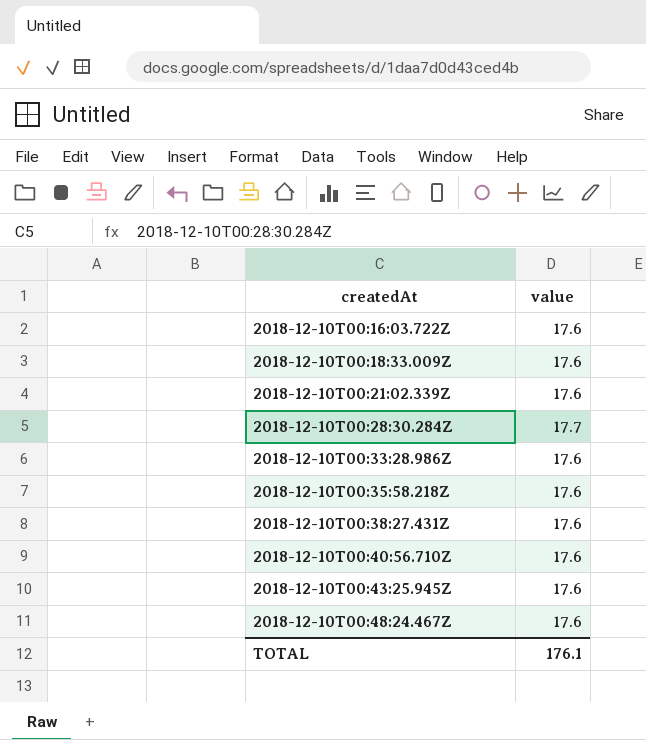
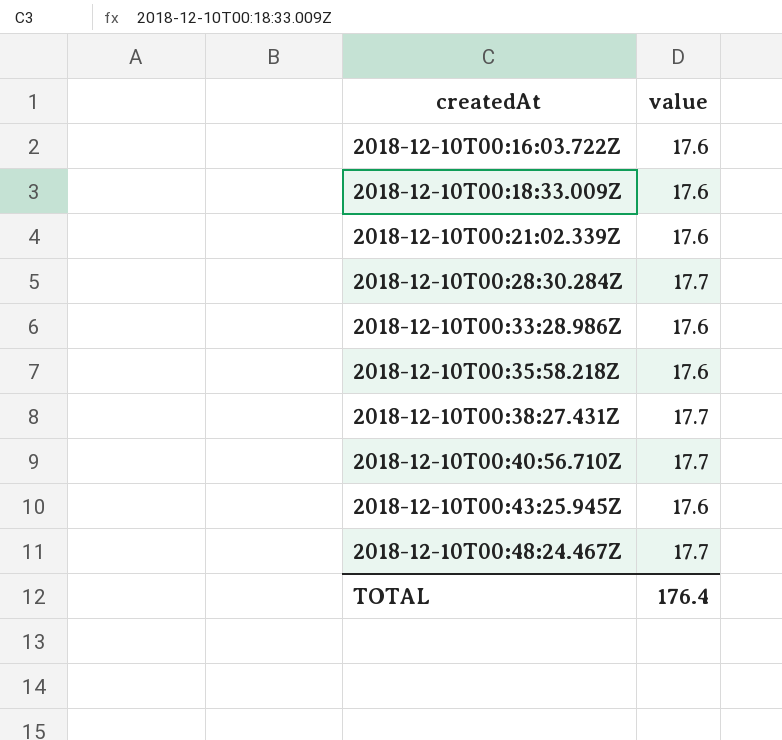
2018-12-10T00:38:27.431Z | value: 17.6 -> 17.7
2018-12-10T00:40:56.710Z | value: 17.6 -> 17.7
2018-12-10T00:48:24.467Z | value: 17.6 -> 17.7
TOTAL | value: 176.1 -> 176.4

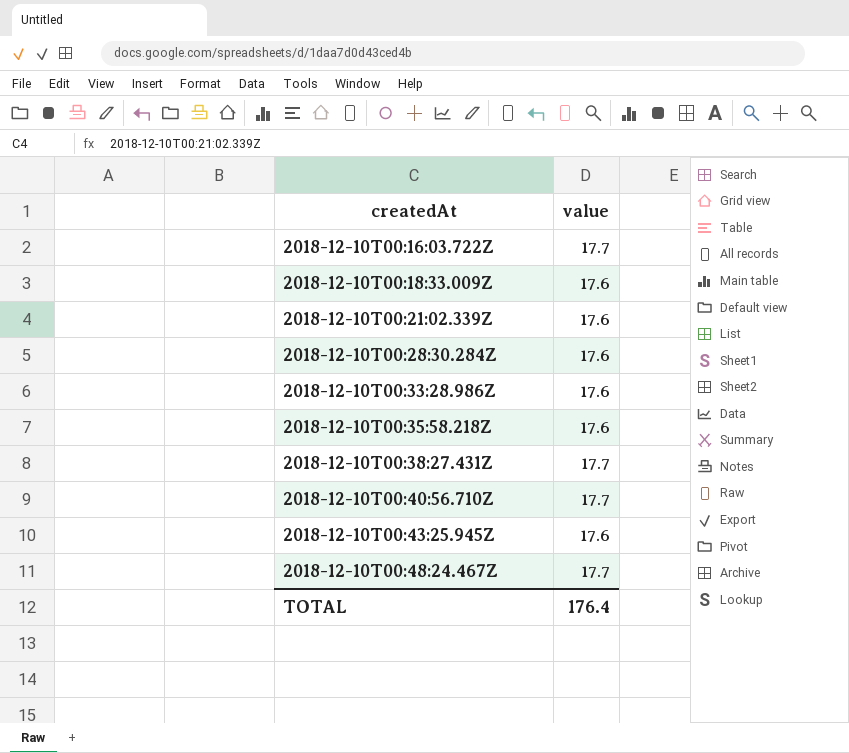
2018-12-10T00:16:03.722Z | value: 17.6 -> 17.7
2018-12-10T00:28:30.284Z | value: 17.7 -> 17.6

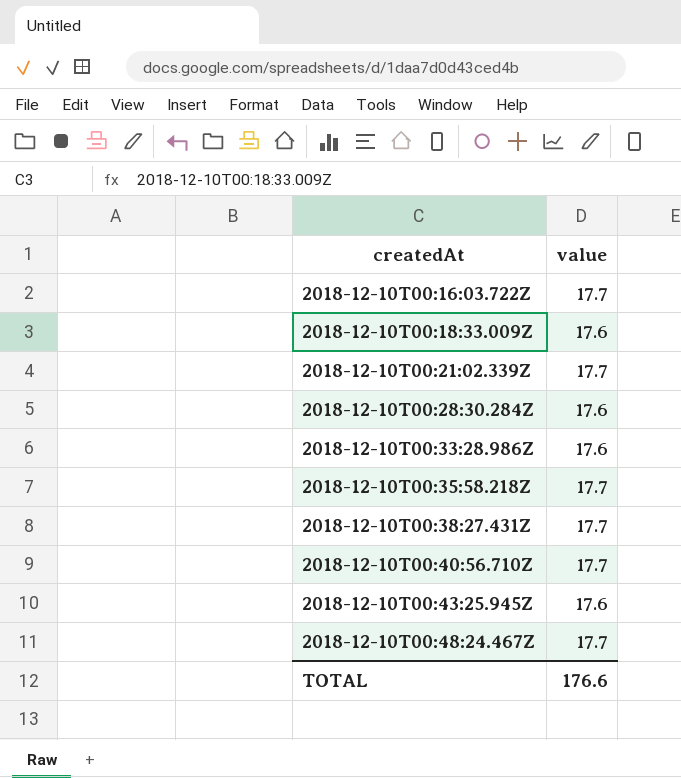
2018-12-10T00:21:02.339Z | value: 17.6 -> 17.7
2018-12-10T00:35:58.218Z | value: 17.6 -> 17.7
TOTAL | value: 176.4 -> 176.6

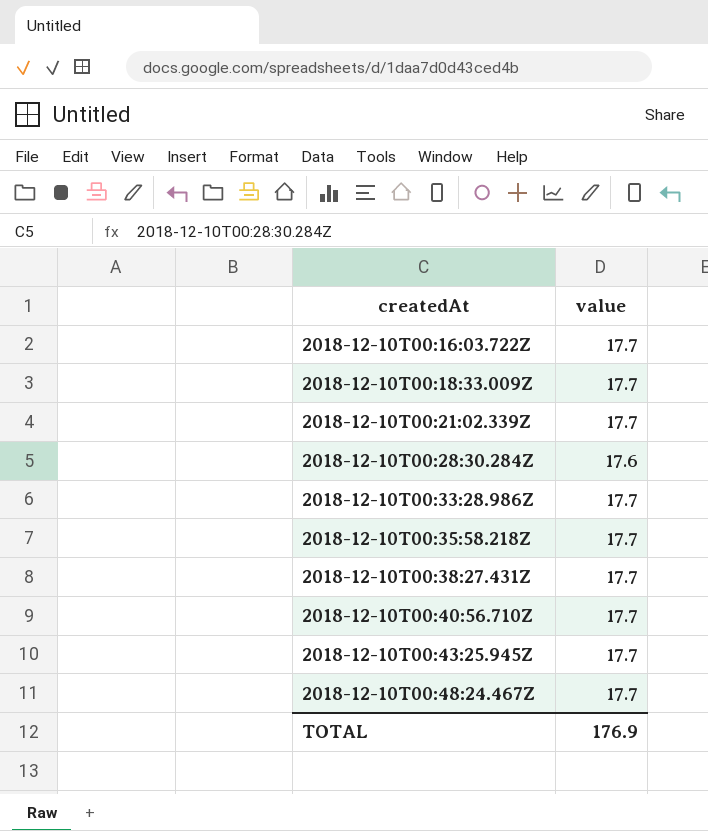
2018-12-10T00:18:33.009Z | value: 17.6 -> 17.7
2018-12-10T00:33:28.986Z | value: 17.6 -> 17.7
2018-12-10T00:43:25.945Z | value: 17.6 -> 17.7
TOTAL | value: 176.6 -> 176.9

